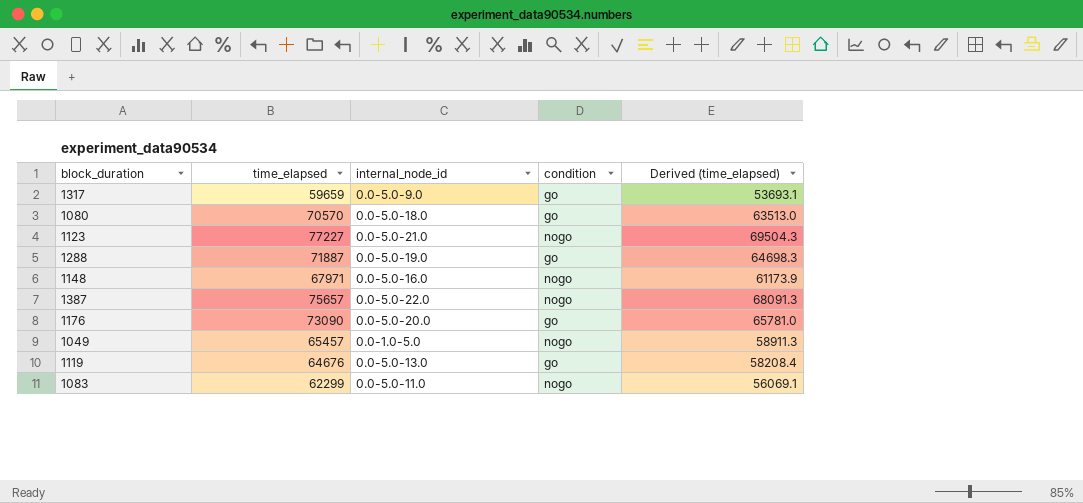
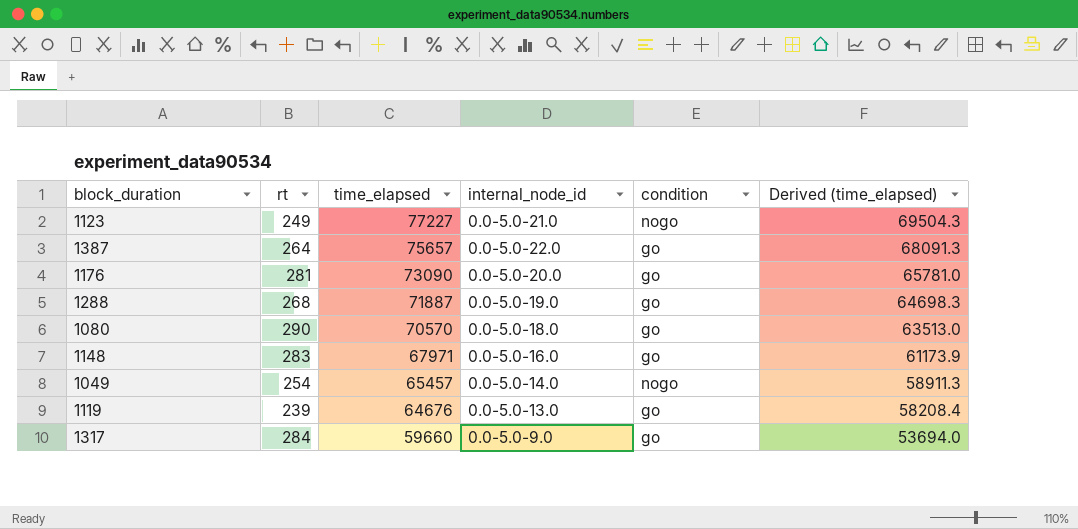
row order: none -> time_elapsed descending
column rt | position: none -> 2
row 1083: 62299 | 0.0-5.0-11.0 | nogo | 56069.1 -> none
1387 | condition: nogo -> go
1148 | condition: nogo -> go
1049 | internal_node_id: 0.0-1.0-5.0 -> 0.0-5.0-14.0
1317 | time_elapsed: 59659 -> 59660
1317 | Derived (time_elapsed): 53693.1 -> 53694.0

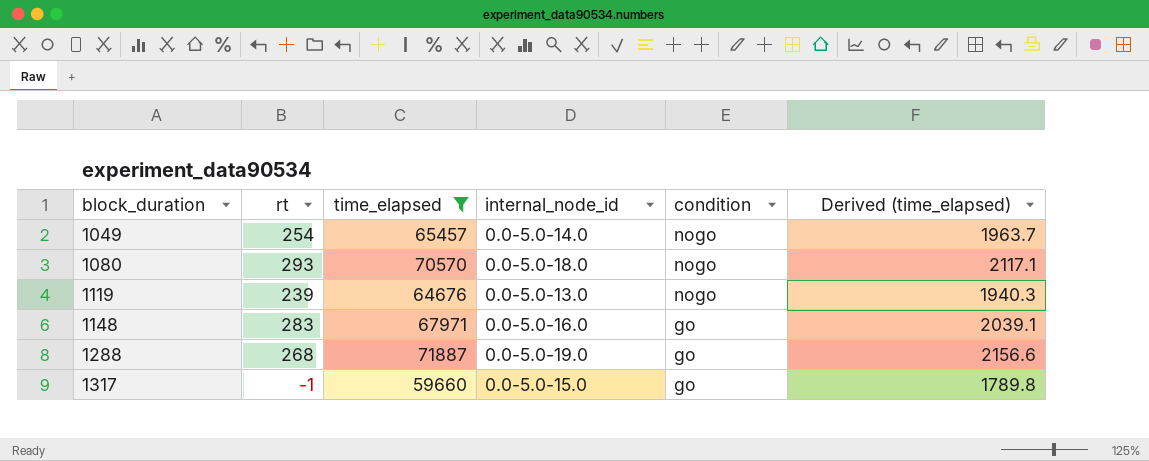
filter: none -> time_elapsed <= 71887
row order: time_elapsed descending -> block_duration ascending
column Derived (time_elapsed) | formula: [time_elapsed] * 0.9 -> [time_elapsed] * 0.03
1080 | rt: 290 -> 293
1080 | condition: go -> nogo
1119 | condition: go -> nogo
1317 | rt: 284 -> -1
1317 | internal_node_id: 0.0-5.0-9.0 -> 0.0-5.0-15.0

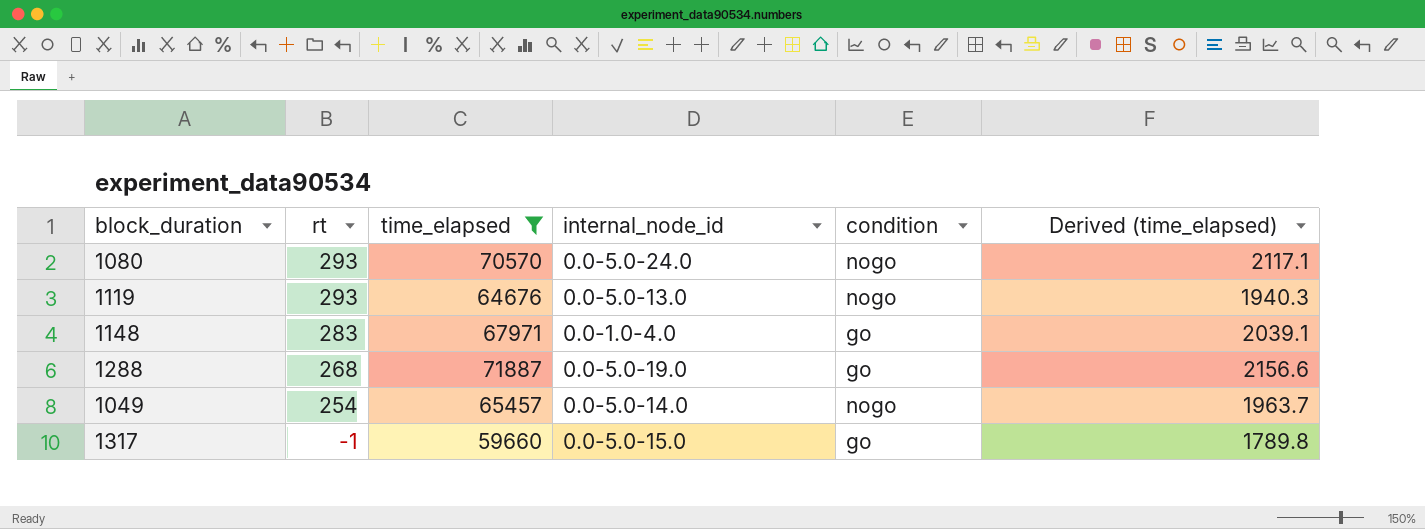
row order: block_duration ascending -> rt descending
1080 | internal_node_id: 0.0-5.0-18.0 -> 0.0-5.0-24.0
1119 | rt: 239 -> 293
1148 | internal_node_id: 0.0-5.0-16.0 -> 0.0-1.0-4.0

